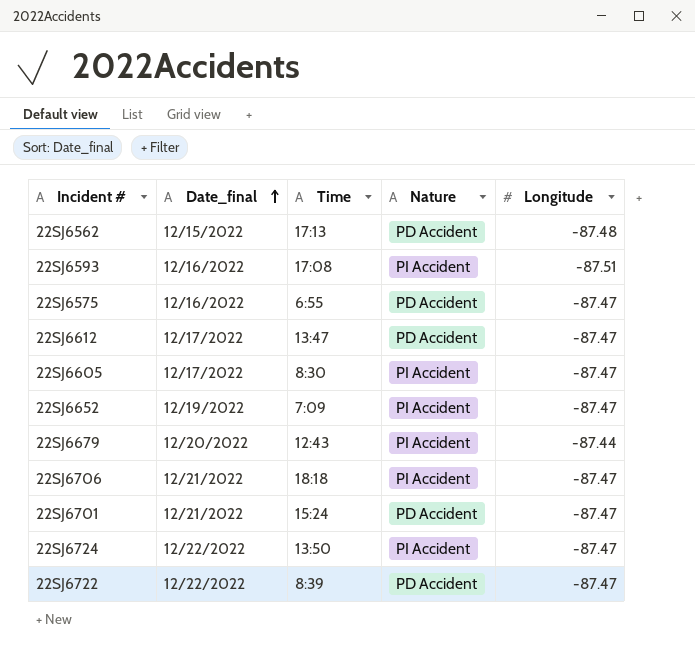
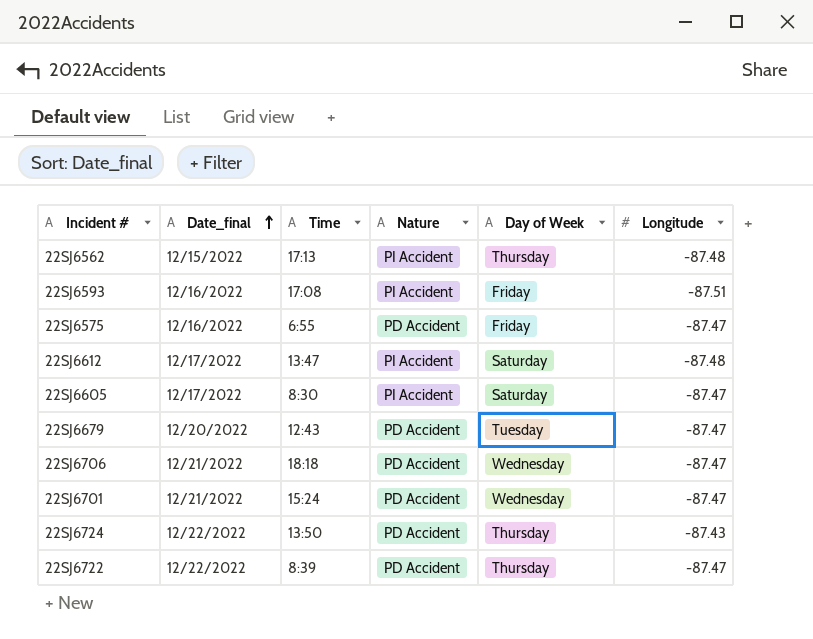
column Day of Week | position: none -> 5
row 22SJ6652: 12/19/2022 | 7:09 | PI Accident | -87.47 -> none
22SJ6562 | Nature: PD Accident -> PI Accident
22SJ6612 | Nature: PD Accident -> PI Accident
22SJ6612 | Longitude: -87.47 -> -87.48
22SJ6679 | Nature: PI Accident -> PD Accident
22SJ6679 | Longitude: -87.44 -> -87.47
22SJ6706 | Nature: PI Accident -> PD Accident
22SJ6724 | Nature: PI Accident -> PD Accident
22SJ6724 | Longitude: -87.47 -> -87.43

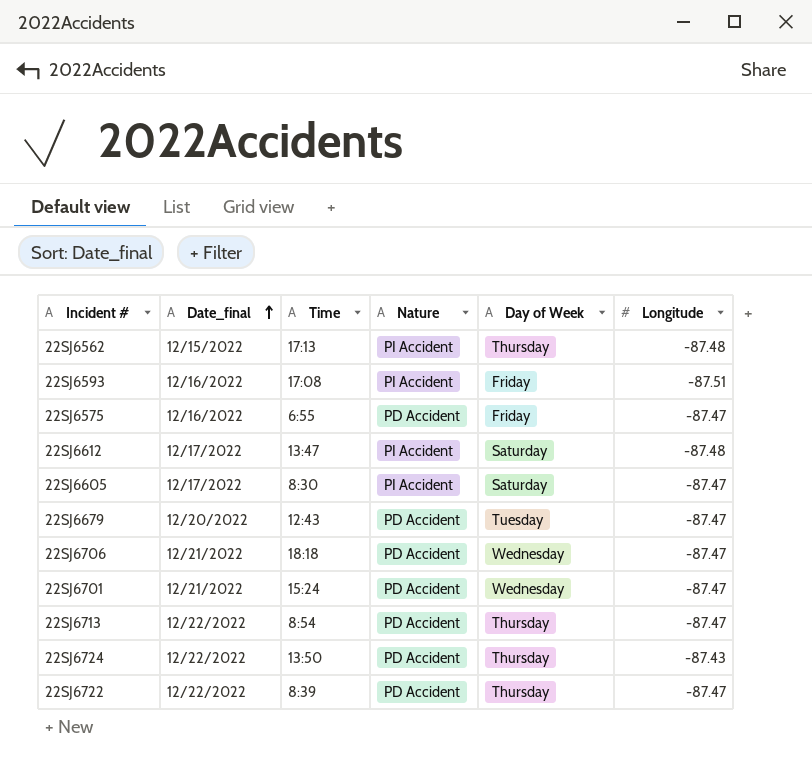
row 22SJ6713: none -> 12/22/2022 | 8:54 | PD Accident | Thursday | -87.47

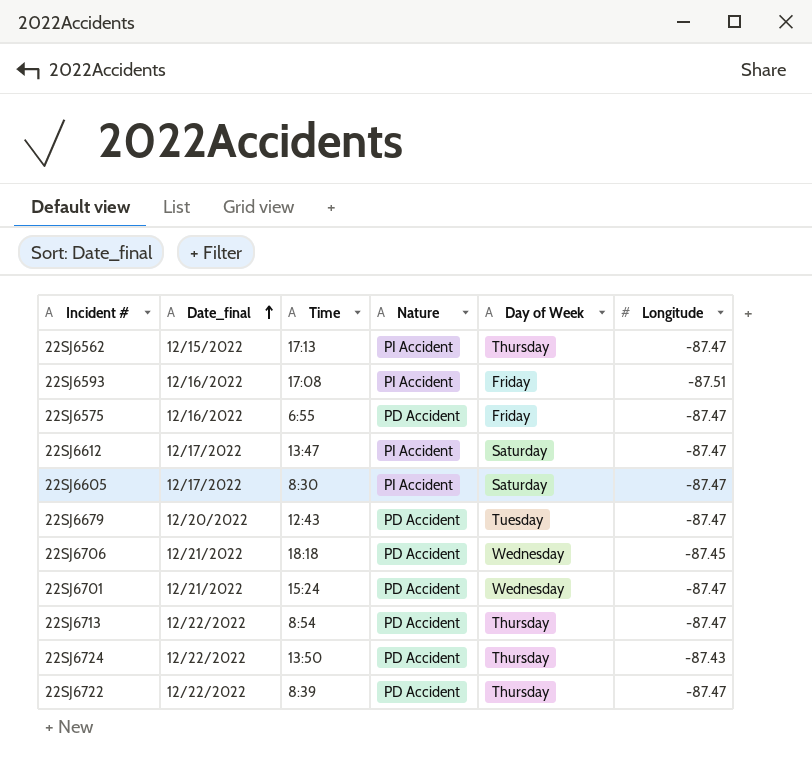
22SJ6562 | Longitude: -87.48 -> -87.47
22SJ6612 | Longitude: -87.48 -> -87.47
22SJ6706 | Longitude: -87.47 -> -87.45

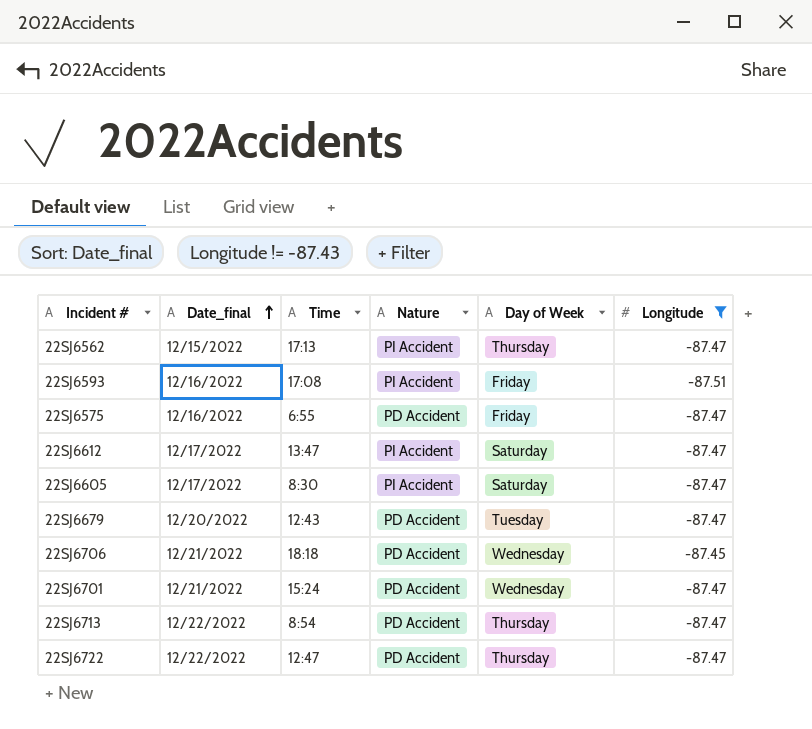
filter: none -> Longitude != -87.43
22SJ6722 | Time: 8:39 -> 12:47

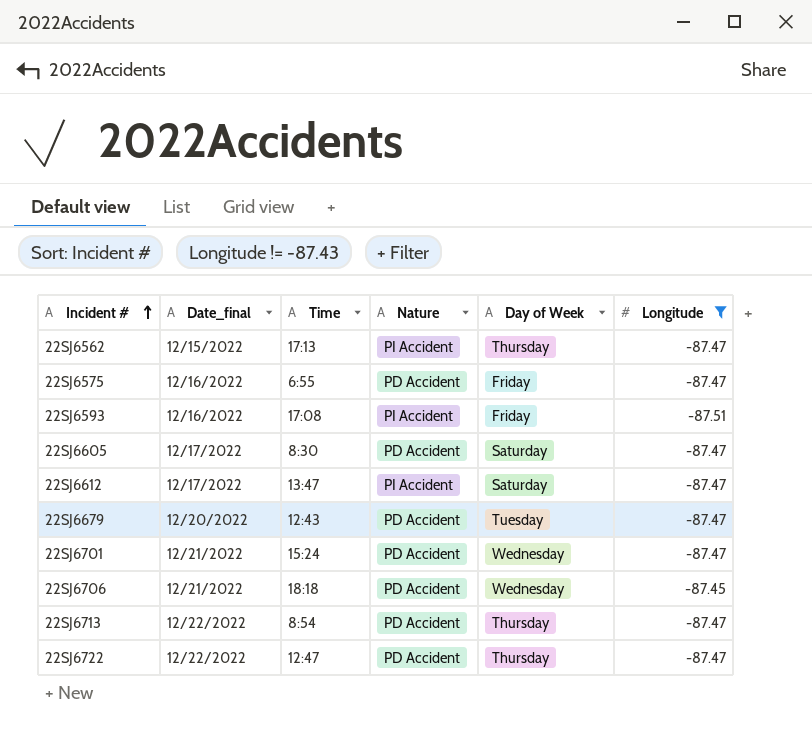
row order: Date_final ascending -> Incident # ascending
22SJ6605 | Nature: PI Accident -> PD Accident

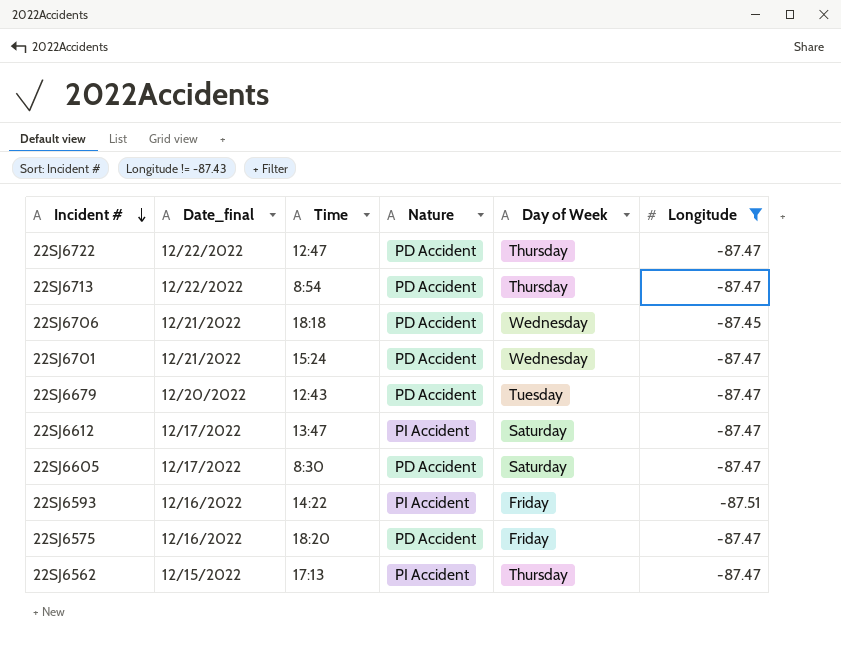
row order: Incident # ascending -> Incident # descending
22SJ6593 | Time: 17:08 -> 14:22
22SJ6575 | Time: 6:55 -> 18:20

